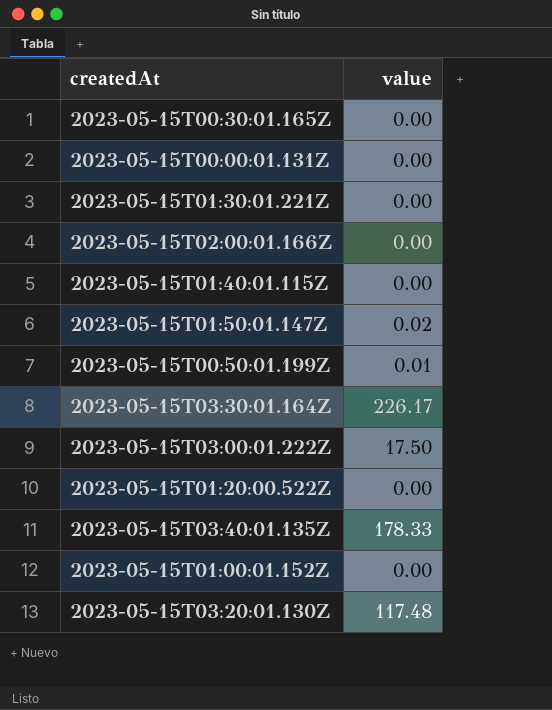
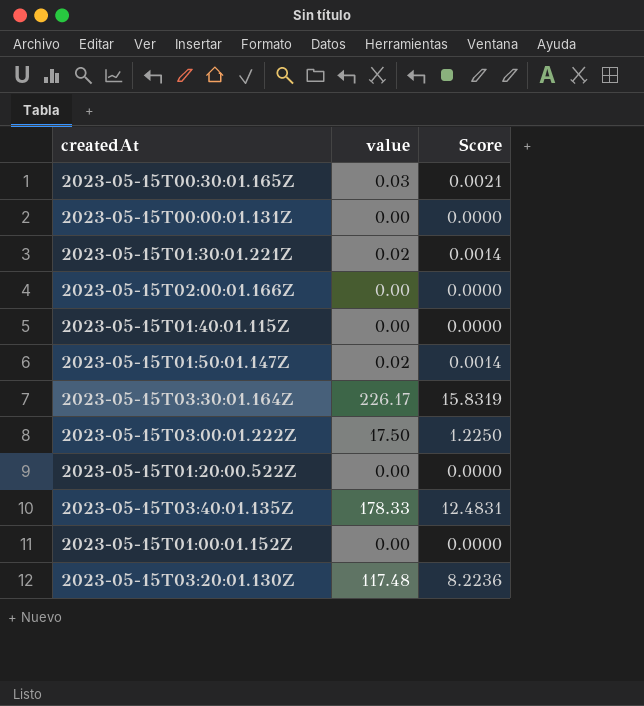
column Score | formula: none -> [value] * 0.07
row 2023-05-15T00:50:01.199Z: 0.01 -> none
2023-05-15T00:30:01.165Z | value: 0.00 -> 0.03
2023-05-15T01:30:01.221Z | value: 0.00 -> 0.02

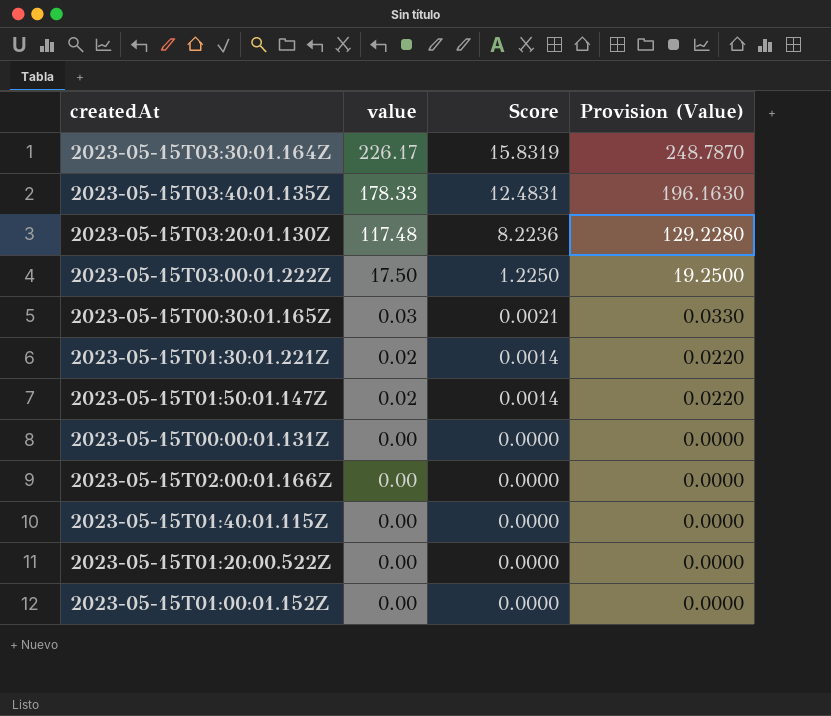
row order: none -> value descending
column Provision (Value) | formula: none -> [value] * 1.1

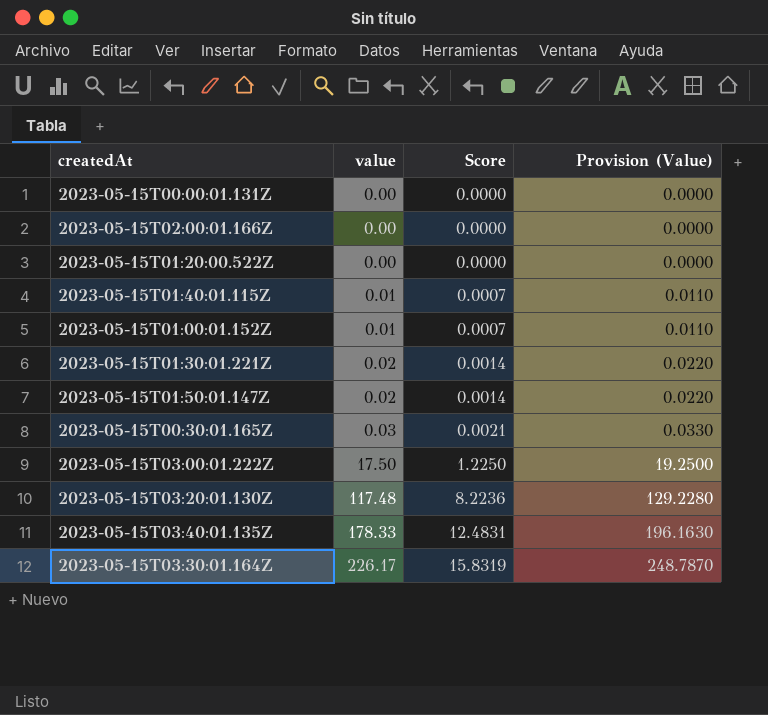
row order: value descending -> value ascending
2023-05-15T01:40:01.115Z | value: 0.00 -> 0.01
2023-05-15T01:40:01.115Z | Score: 0.0000 -> 0.0007
2023-05-15T01:40:01.115Z | Provision (Value): 0.0000 -> 0.0110
2023-05-15T01:00:01.152Z | value: 0.00 -> 0.01
2023-05-15T01:00:01.152Z | Score: 0.0000 -> 0.0007
2023-05-15T01:00:01.152Z | Provision (Value): 0.0000 -> 0.0110

